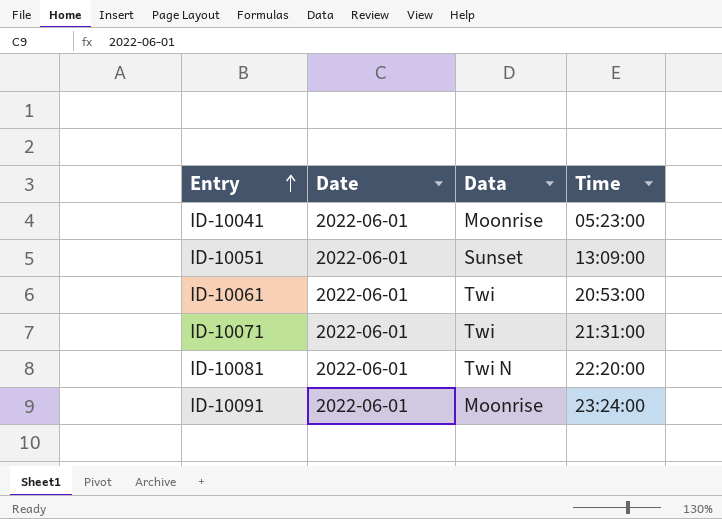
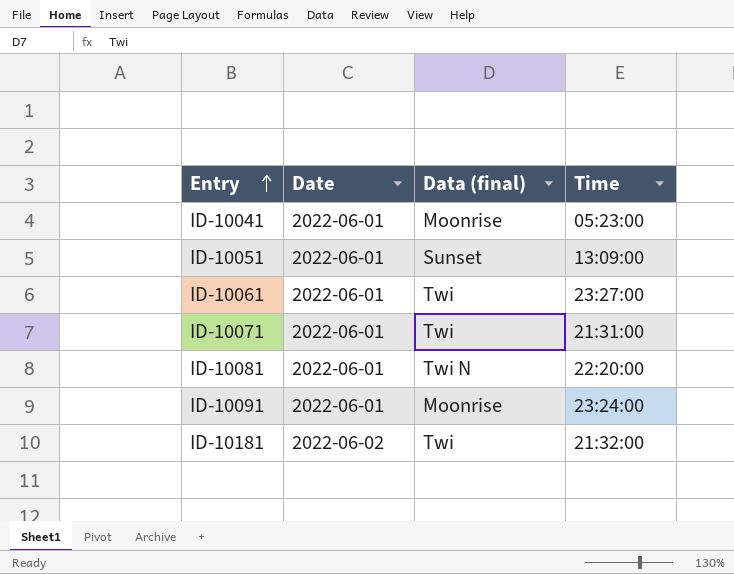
column name: Data -> Data (final)
ID-10061 | Time: 20:53:00 -> 23:27:00
row ID-10181: none -> 2022-06-02 | Twi | 21:32:00

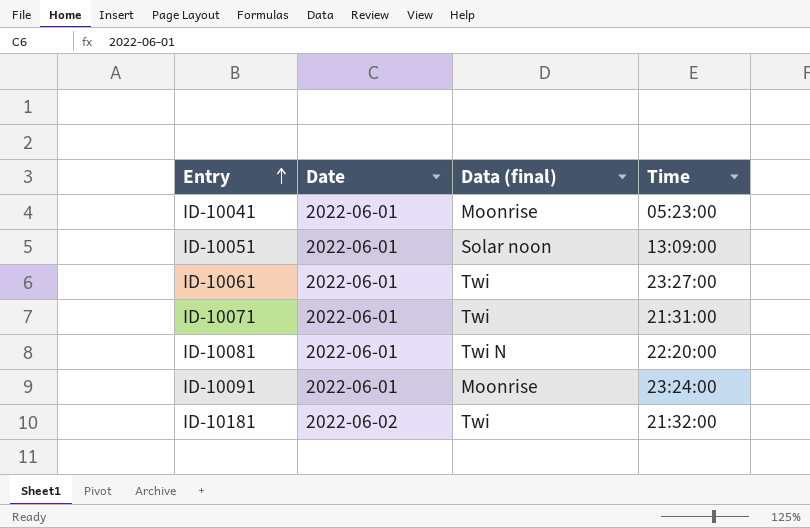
ID-10051 | Data (final): Sunset -> Solar noon

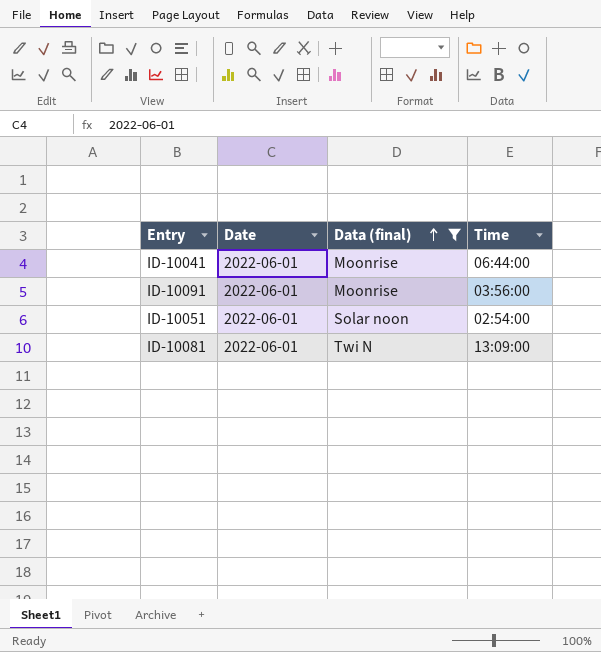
filter: none -> Data (final) != Twi
row order: Entry ascending -> Data (final) ascending
ID-10041 | Time: 05:23:00 -> 06:44:00
ID-10091 | Time: 23:24:00 -> 03:56:00
ID-10051 | Time: 13:09:00 -> 02:54:00
ID-10081 | Time: 22:20:00 -> 13:09:00

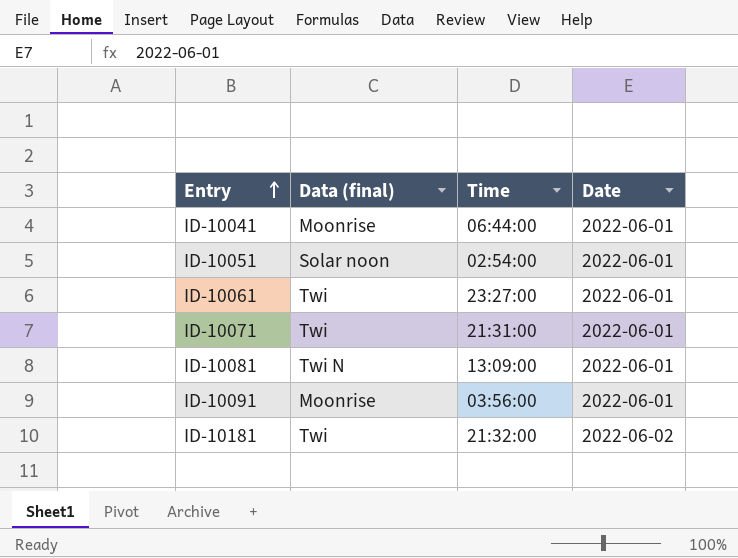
filter: Data (final) != Twi -> none
row order: Data (final) ascending -> Entry ascending
column Date | position: 2 -> 4

